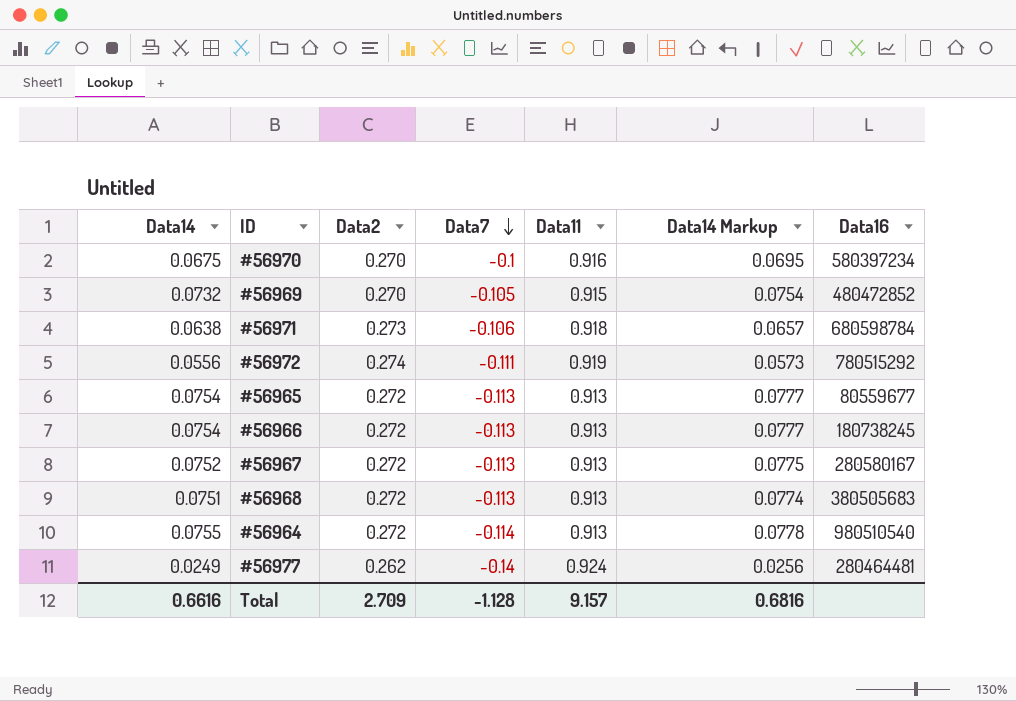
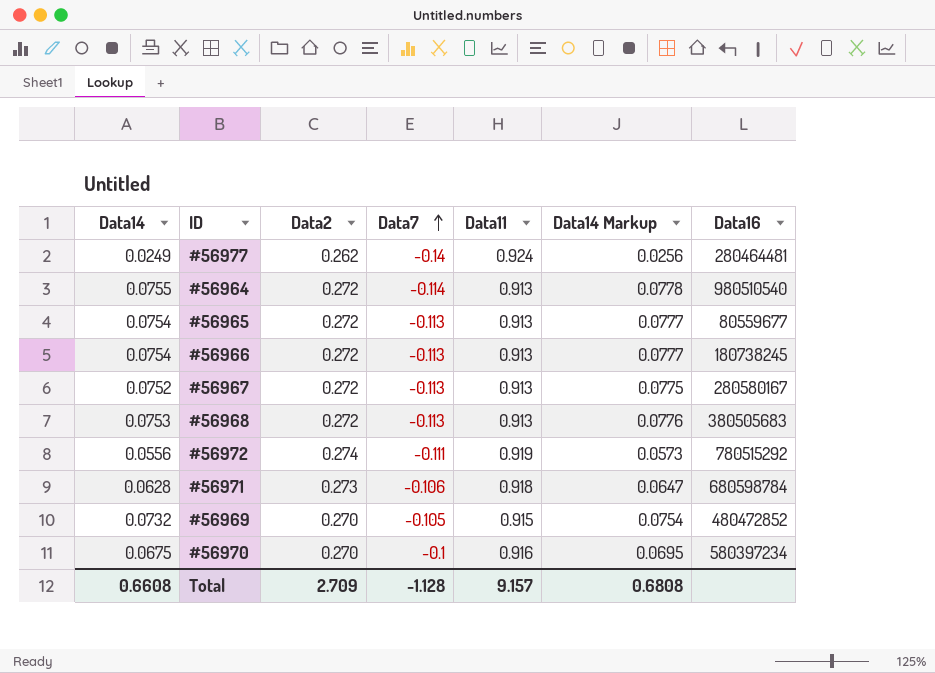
row order: Data7 descending -> Data7 ascending
#56968 | Data14: 0.0751 -> 0.0753
#56968 | Data14 Markup: 0.0774 -> 0.0776
#56971 | Data14: 0.0638 -> 0.0628
#56971 | Data14 Markup: 0.0657 -> 0.0647
Total | Data14: 0.6616 -> 0.6608
Total | Data14 Markup: 0.6816 -> 0.6808

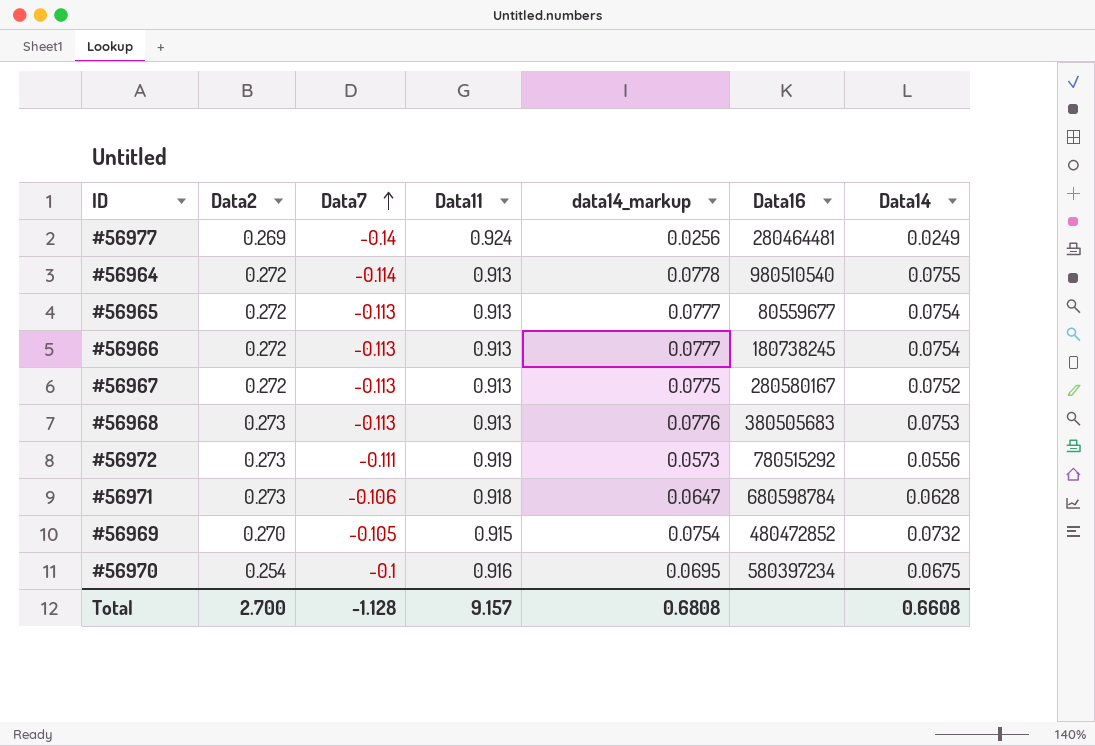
column name: Data14 Markup -> data14_markup
column Data14 | position: 1 -> 7
#56977 | Data2: 0.262 -> 0.269
#56968 | Data2: 0.272 -> 0.273
#56972 | Data2: 0.274 -> 0.273
#56970 | Data2: 0.270 -> 0.254
Total | Data2: 2.709 -> 2.700

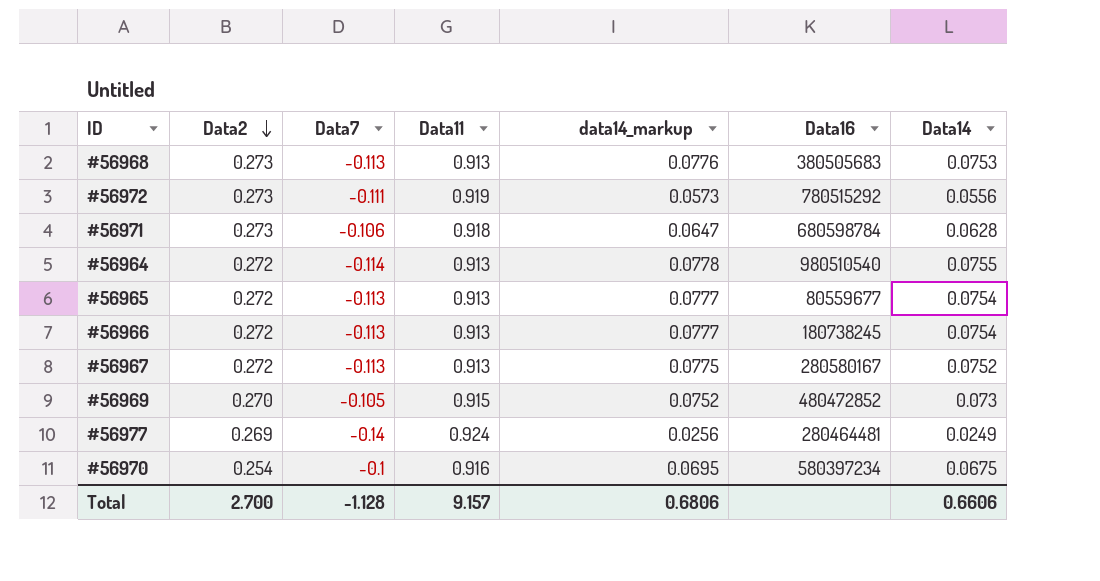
row order: Data7 ascending -> Data2 descending
#56969 | data14_markup: 0.0754 -> 0.0752
#56969 | Data14: 0.0732 -> 0.073
Total | data14_markup: 0.6808 -> 0.6806
Total | Data14: 0.6608 -> 0.6606

